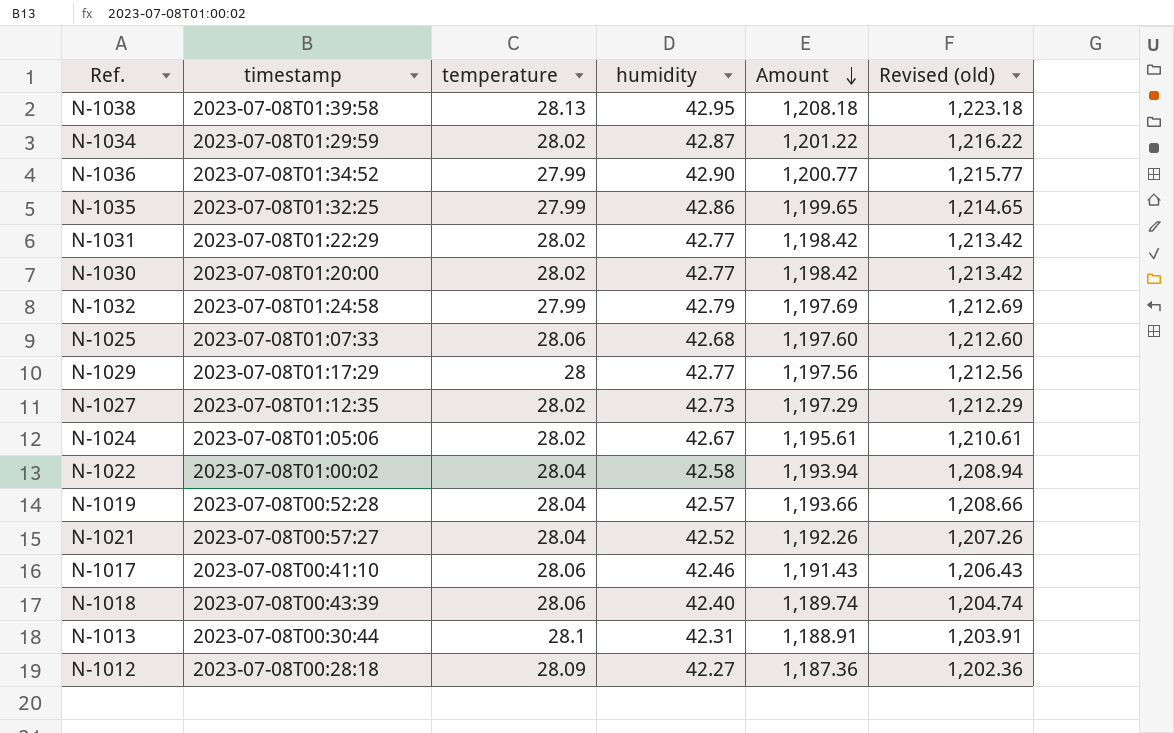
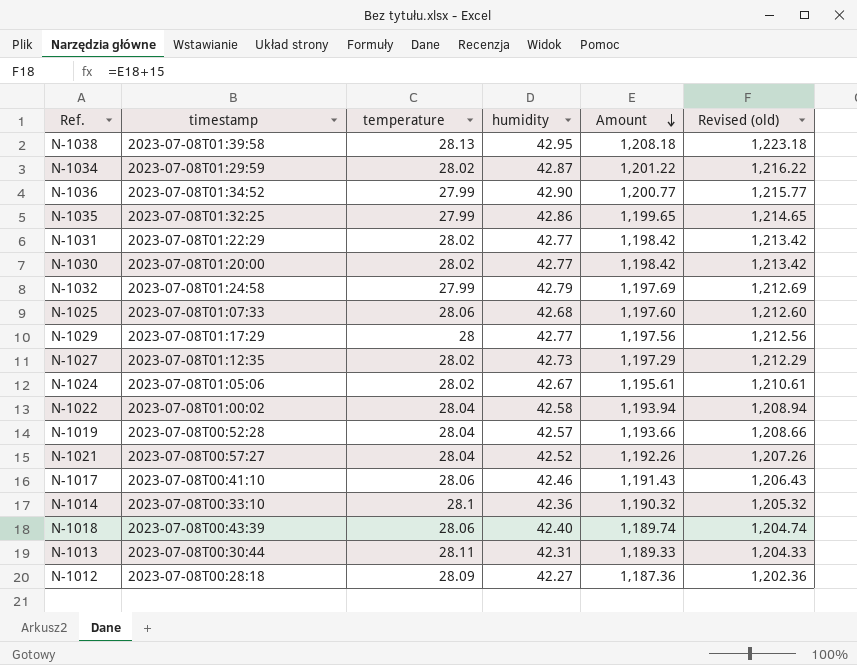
row N-1014: none -> 2023-07-08T00:33:10 | 28.1 | 42.36 | 1,190.32 | 1,205.32
N-1013 | temperature: 28.1 -> 28.11
N-1013 | Amount: 1,188.91 -> 1,189.33
N-1013 | Revised (old): 1,203.91 -> 1,204.33

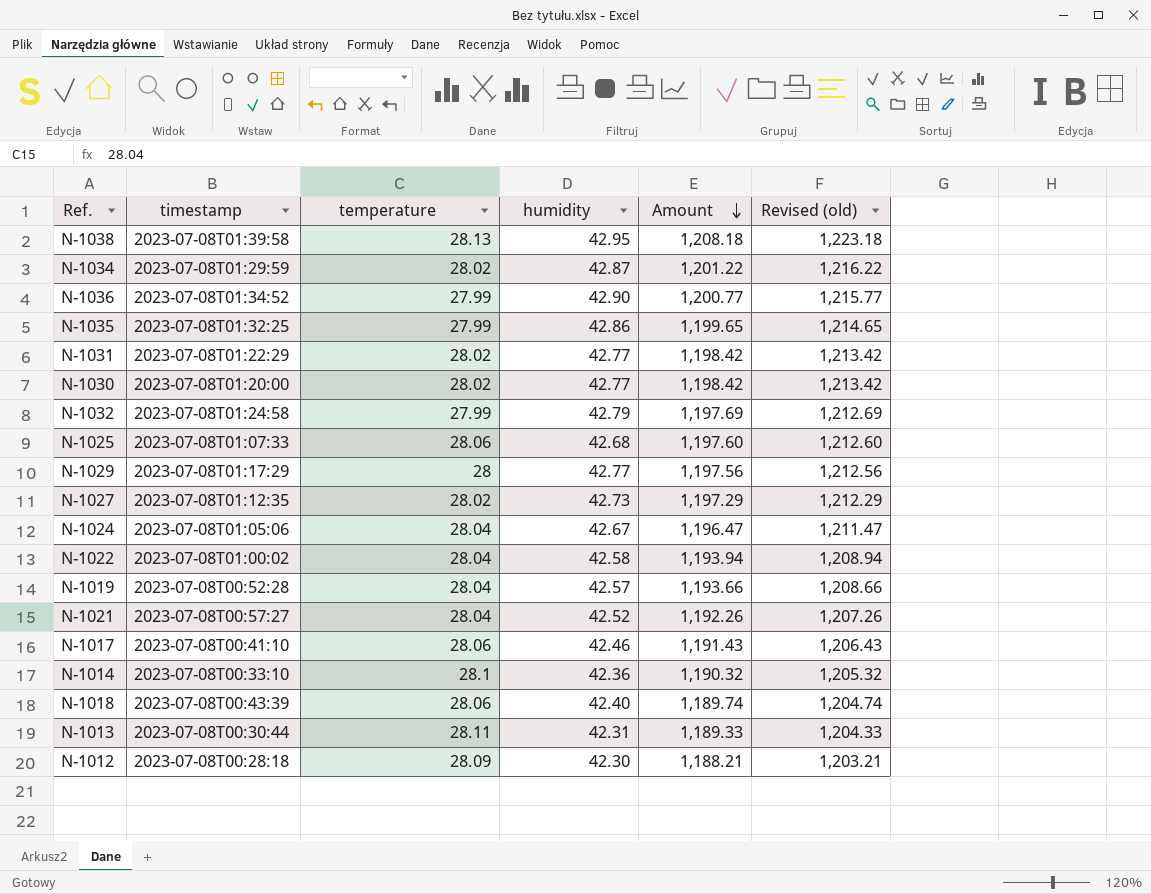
N-1024 | temperature: 28.02 -> 28.04
N-1024 | Amount: 1,195.61 -> 1,196.47
N-1024 | Revised (old): 1,210.61 -> 1,211.47
N-1012 | humidity: 42.27 -> 42.30
N-1012 | Amount: 1,187.36 -> 1,188.21
N-1012 | Revised (old): 1,202.36 -> 1,203.21

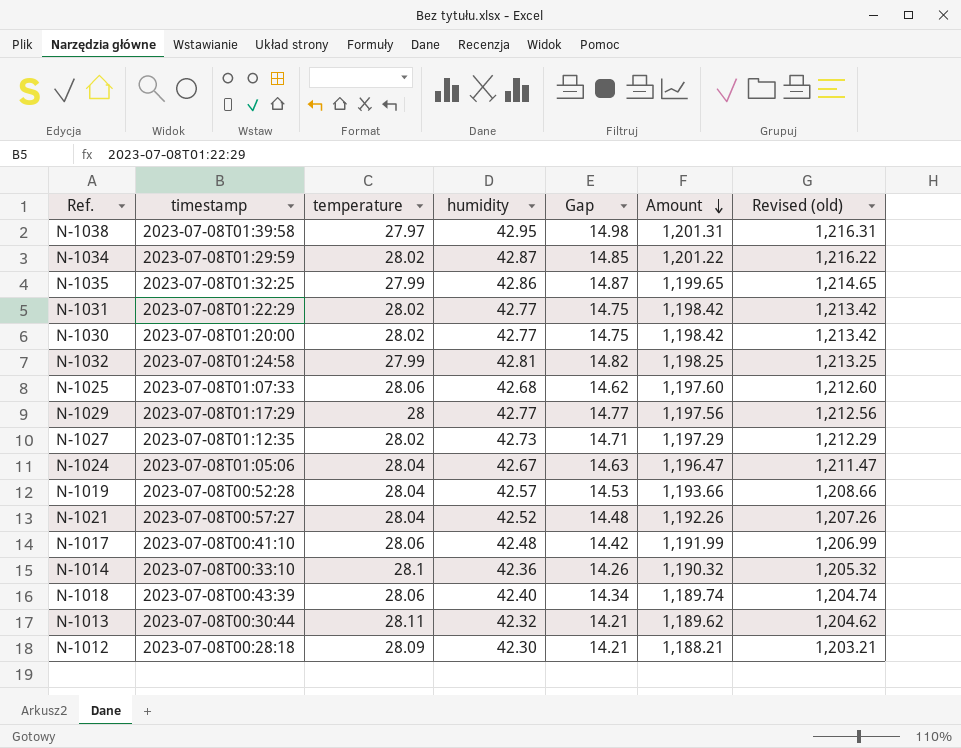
column Gap | formula: none -> [humidity] - [temperature]
row N-1036: 2023-07-08T01:34:52 | 27.99 | 42.90 | 1,200.77 | 1,215.77 -> none
row N-1022: 2023-07-08T01:00:02 | 28.04 | 42.58 | 1,193.94 | 1,208.94 -> none
N-1038 | temperature: 28.13 -> 27.97
N-1038 | Amount: 1,208.18 -> 1,201.31
N-1038 | Revised (old): 1,223.18 -> 1,216.31
N-1032 | humidity: 42.79 -> 42.81
N-1032 | Amount: 1,197.69 -> 1,198.25
N-1032 | Revised (old): 1,212.69 -> 1,213.25
N-1017 | humidity: 42.46 -> 42.48
N-1017 | Amount: 1,191.43 -> 1,191.99
N-1017 | Revised (old): 1,206.43 -> 1,206.99
N-1013 | humidity: 42.31 -> 42.32
N-1013 | Amount: 1,189.33 -> 1,189.62
N-1013 | Revised (old): 1,204.33 -> 1,204.62

